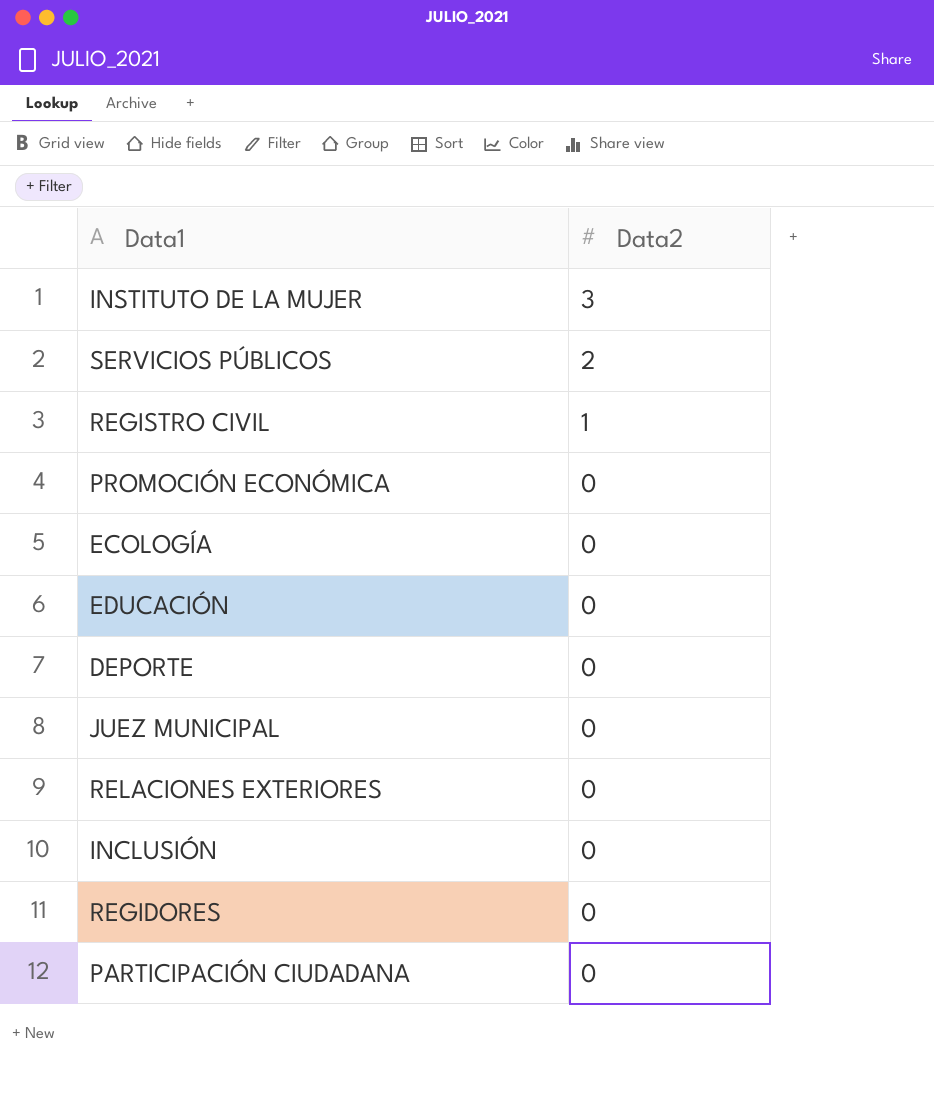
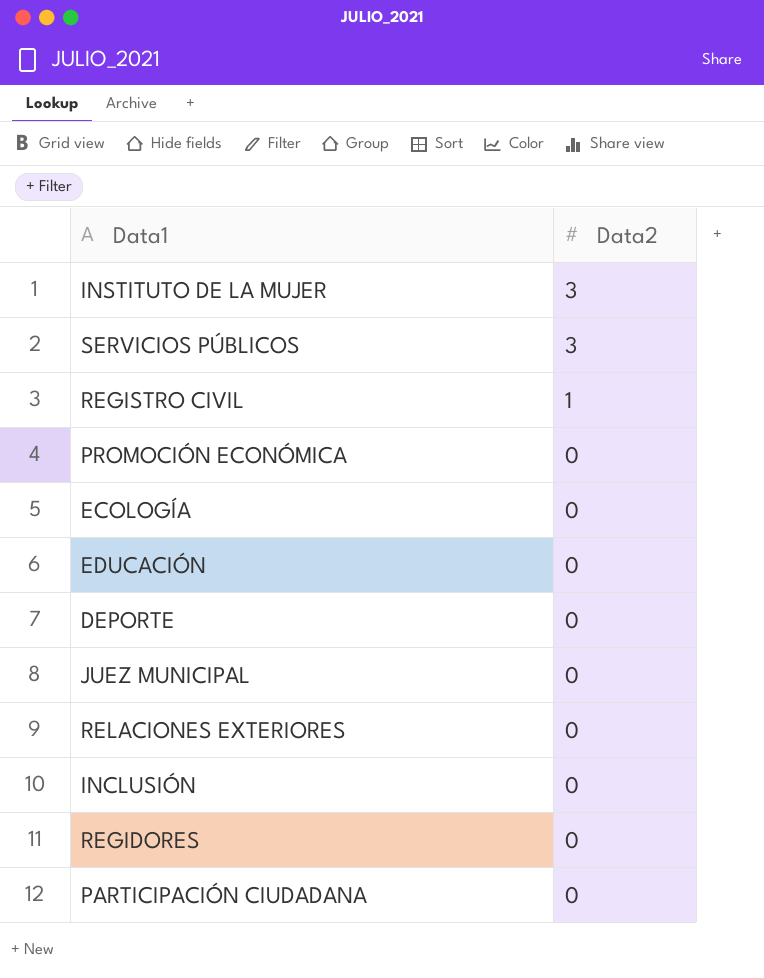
SERVICIOS PÚBLICOS | Data2: 2 -> 3

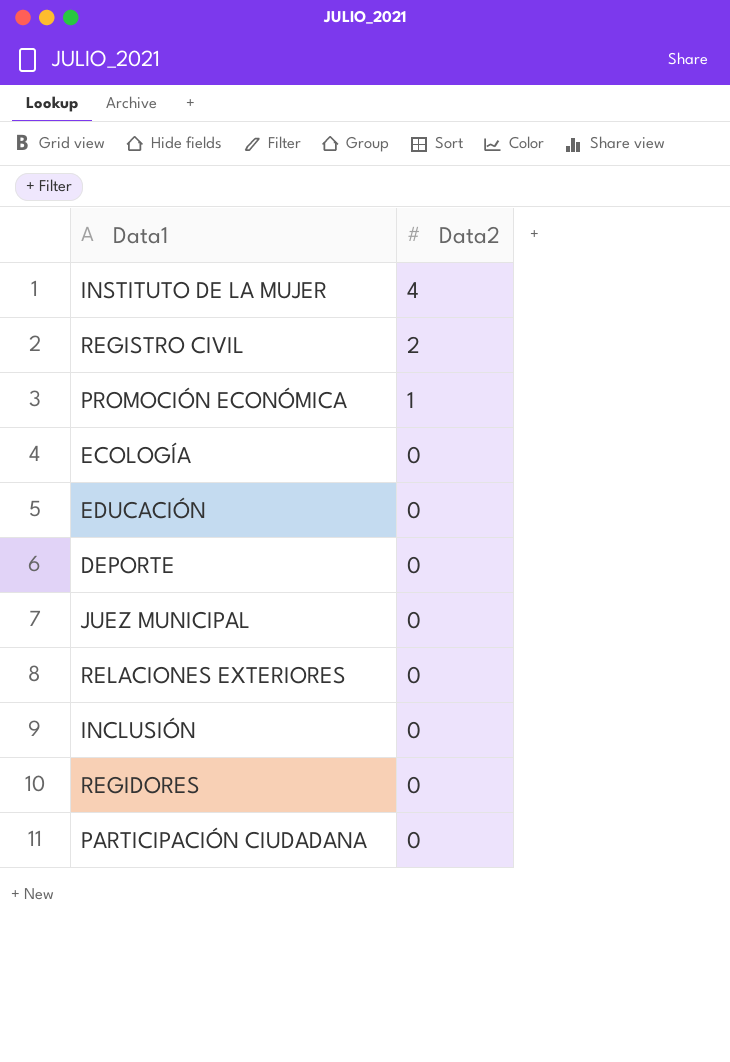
row SERVICIOS PÚBLICOS: 3 -> none
INSTITUTO DE LA MUJER | Data2: 3 -> 4
REGISTRO CIVIL | Data2: 1 -> 2
PROMOCIÓN ECONÓMICA | Data2: 0 -> 1

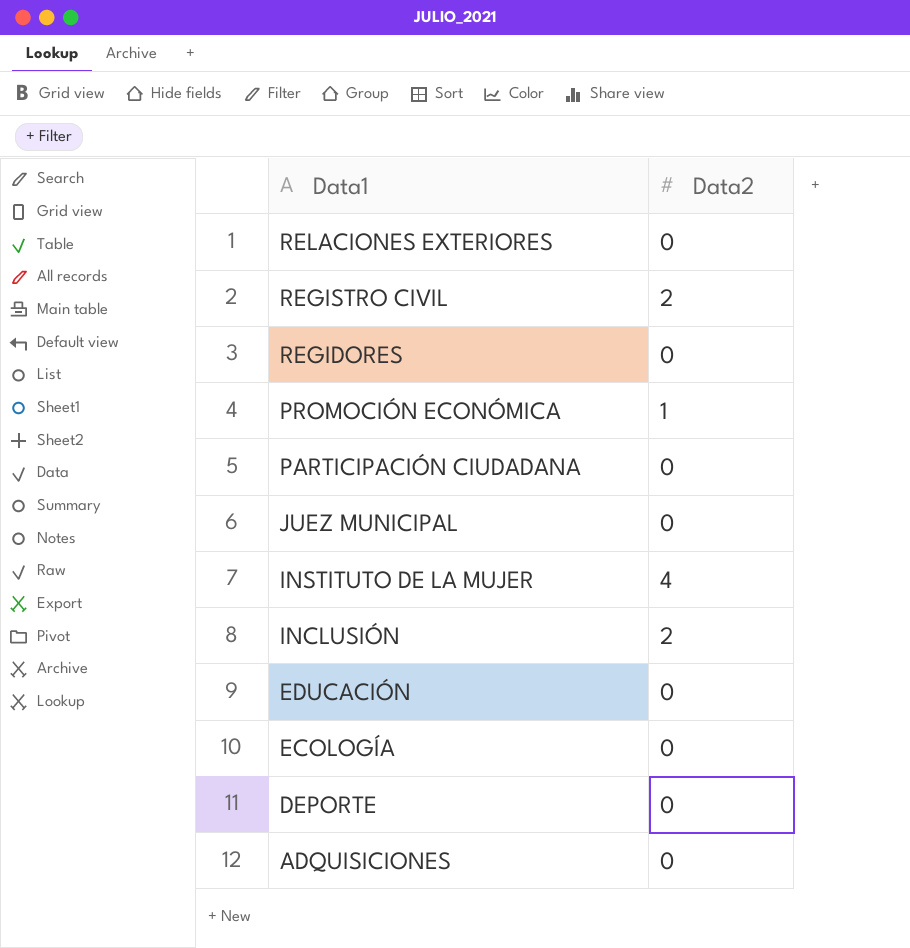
row order: Data2 descending -> Data1 descending
INCLUSIÓN | Data2: 0 -> 2
row ADQUISICIONES: none -> 0

